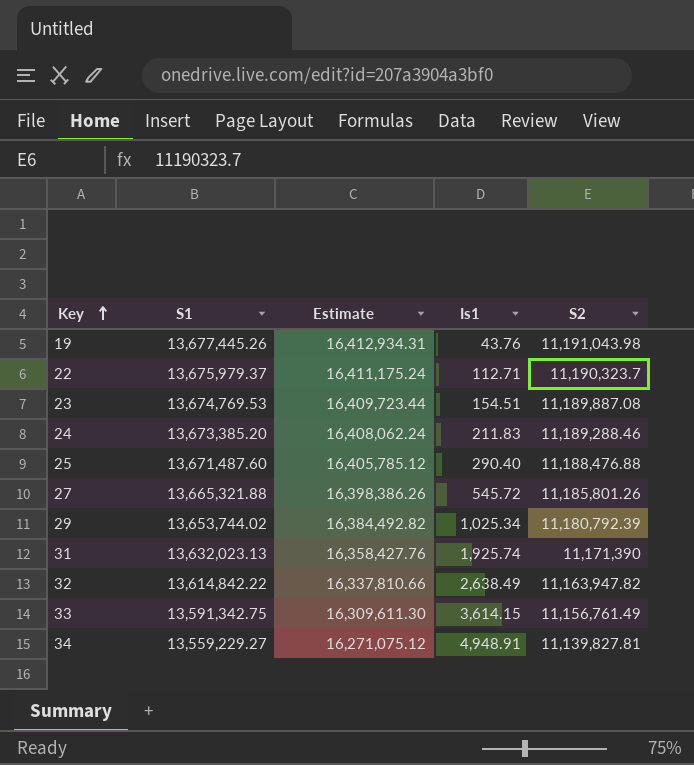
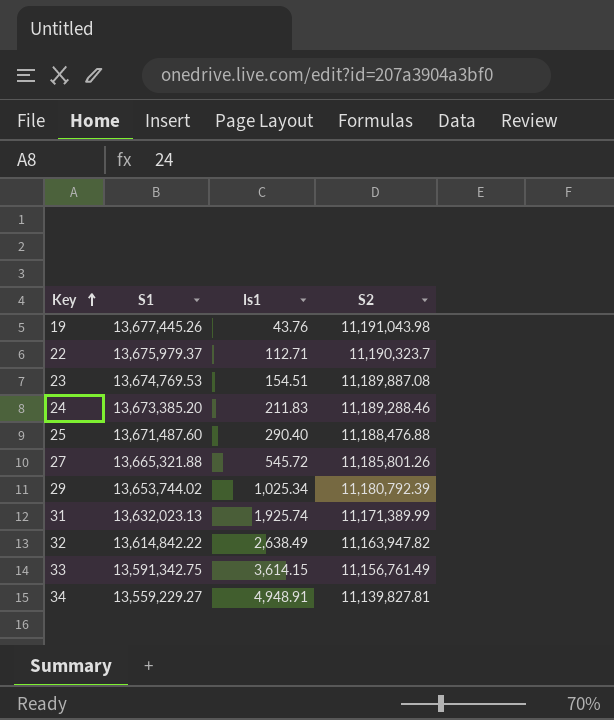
column Estimate | formula: [S1] * 1.2 -> none
31 | S2: 11,171,390 -> 11,171,389.99

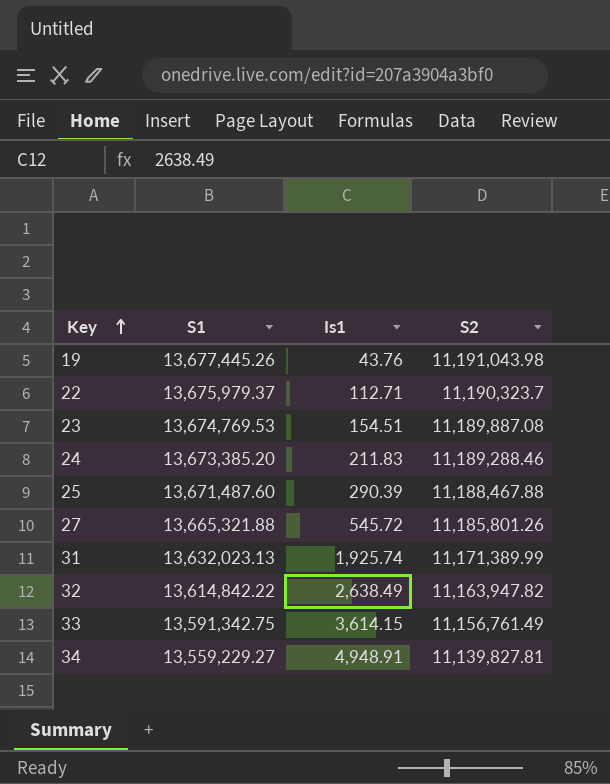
row 29: 13,653,744.02 | 1,025.34 | 11,180,792.39 -> none
25 | Is1: 290.40 -> 290.39
25 | S2: 11,188,476.88 -> 11,188,467.88

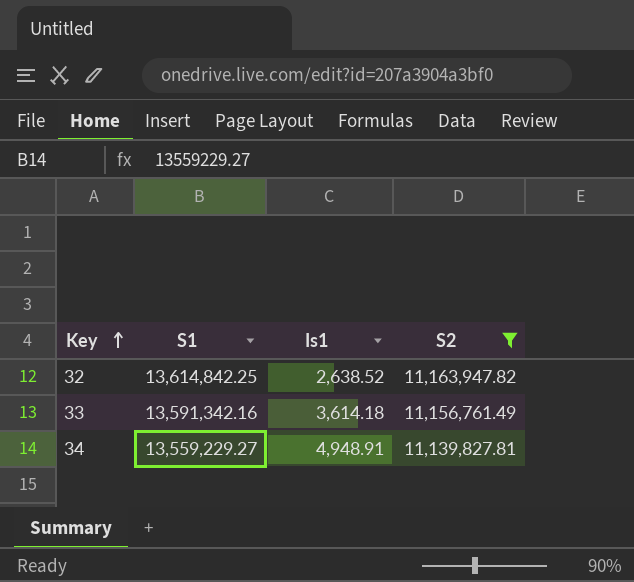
filter: none -> S2 <= 11,163,947.82
32 | S1: 13,614,842.22 -> 13,614,842.25
32 | Is1: 2,638.49 -> 2,638.52
33 | S1: 13,591,342.75 -> 13,591,342.16
33 | Is1: 3,614.15 -> 3,614.18

